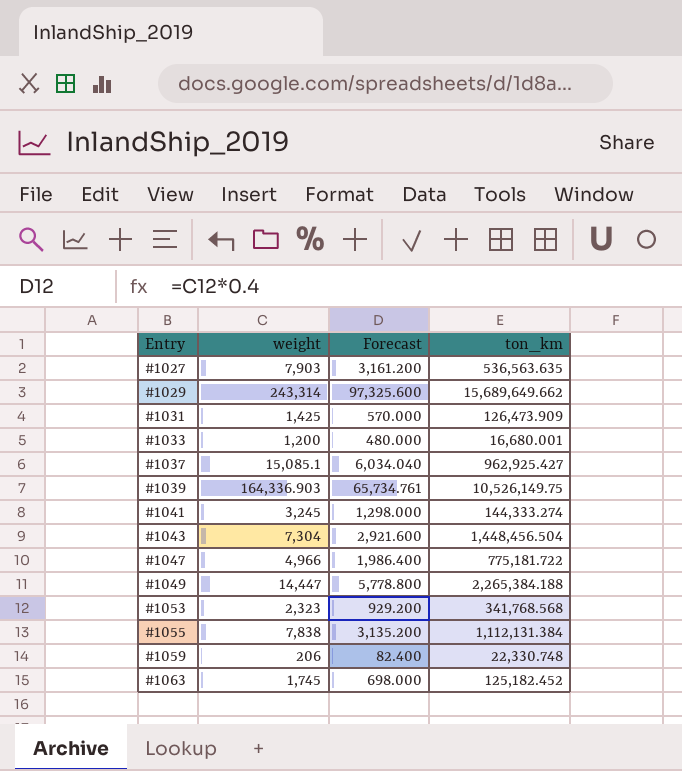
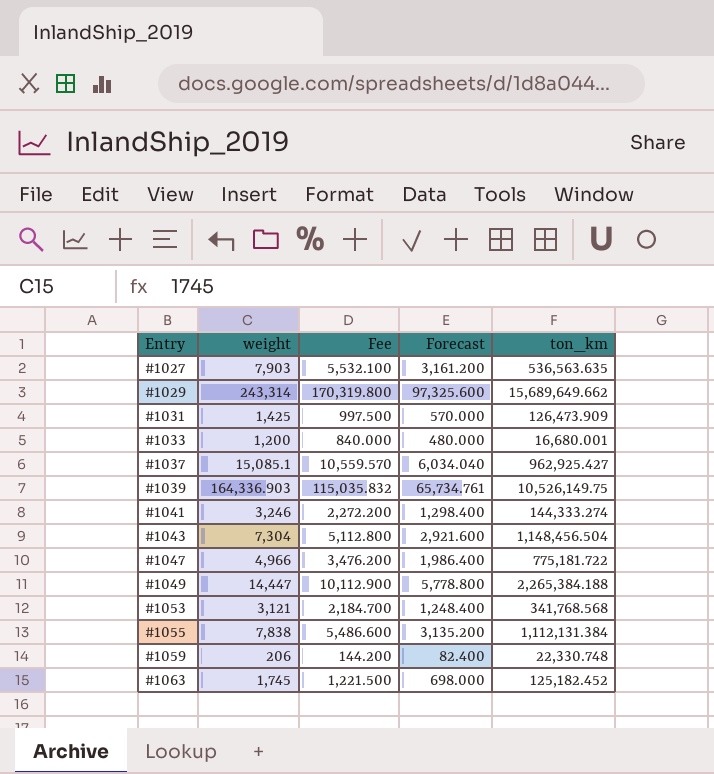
column Fee | formula: none -> [weight] * 0.7
#1041 | weight: 3,245 -> 3,246
#1041 | Forecast: 1,298.000 -> 1,298.400
#1043 | ton_km: 1,448,456.504 -> 1,148,456.504
#1053 | weight: 2,323 -> 3,121
#1053 | Forecast: 929.200 -> 1,248.400

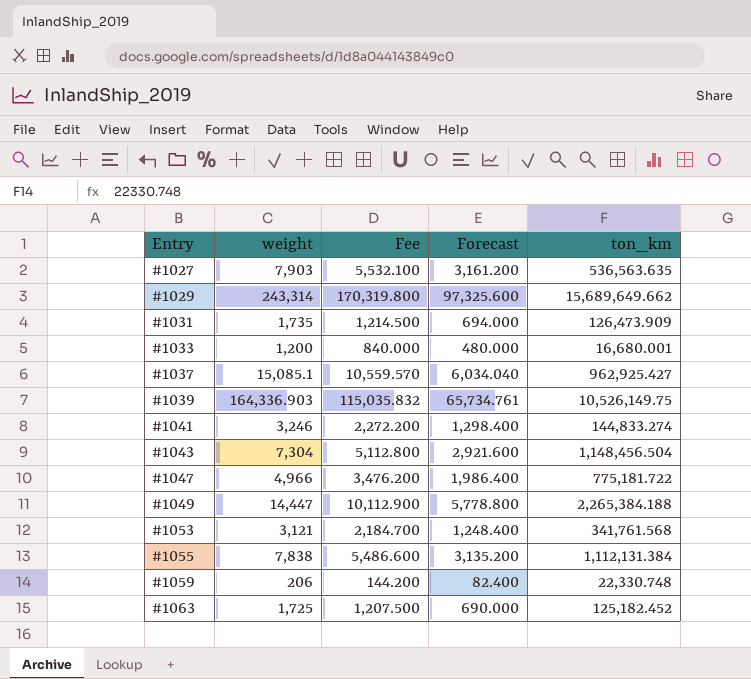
#1031 | weight: 1,425 -> 1,735
#1031 | Fee: 997.500 -> 1,214.500
#1031 | Forecast: 570.000 -> 694.000
#1041 | ton_km: 144,333.274 -> 144,833.274
#1053 | ton_km: 341,768.568 -> 341,761.568
#1063 | weight: 1,745 -> 1,725
#1063 | Fee: 1,221.500 -> 1,207.500
#1063 | Forecast: 698.000 -> 690.000

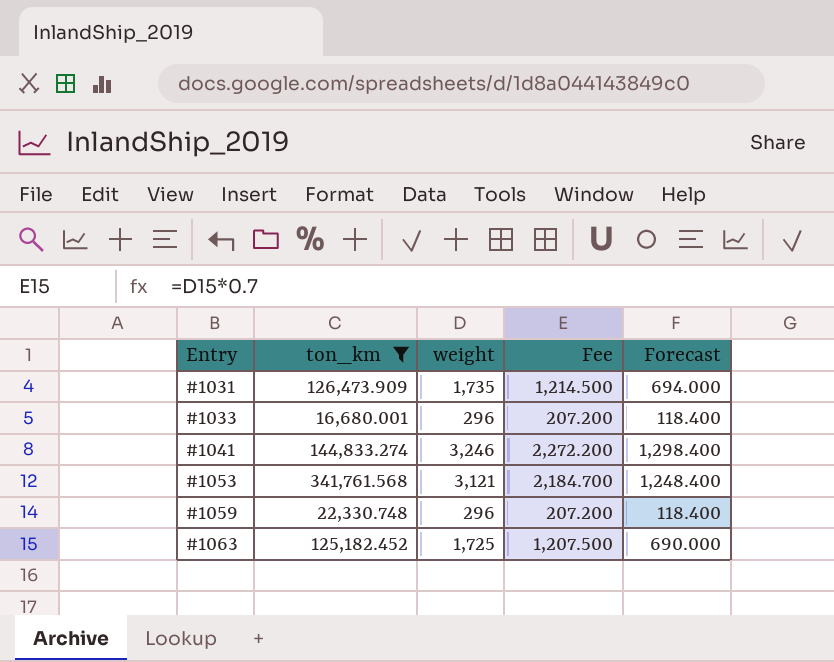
filter: none -> ton_km <= 341,761.568
column ton_km | position: 5 -> 2
#1033 | weight: 1,200 -> 296
#1033 | Fee: 840.000 -> 207.200
#1033 | Forecast: 480.000 -> 118.400
#1059 | weight: 206 -> 296
#1059 | Fee: 144.200 -> 207.200
#1059 | Forecast: 82.400 -> 118.400

